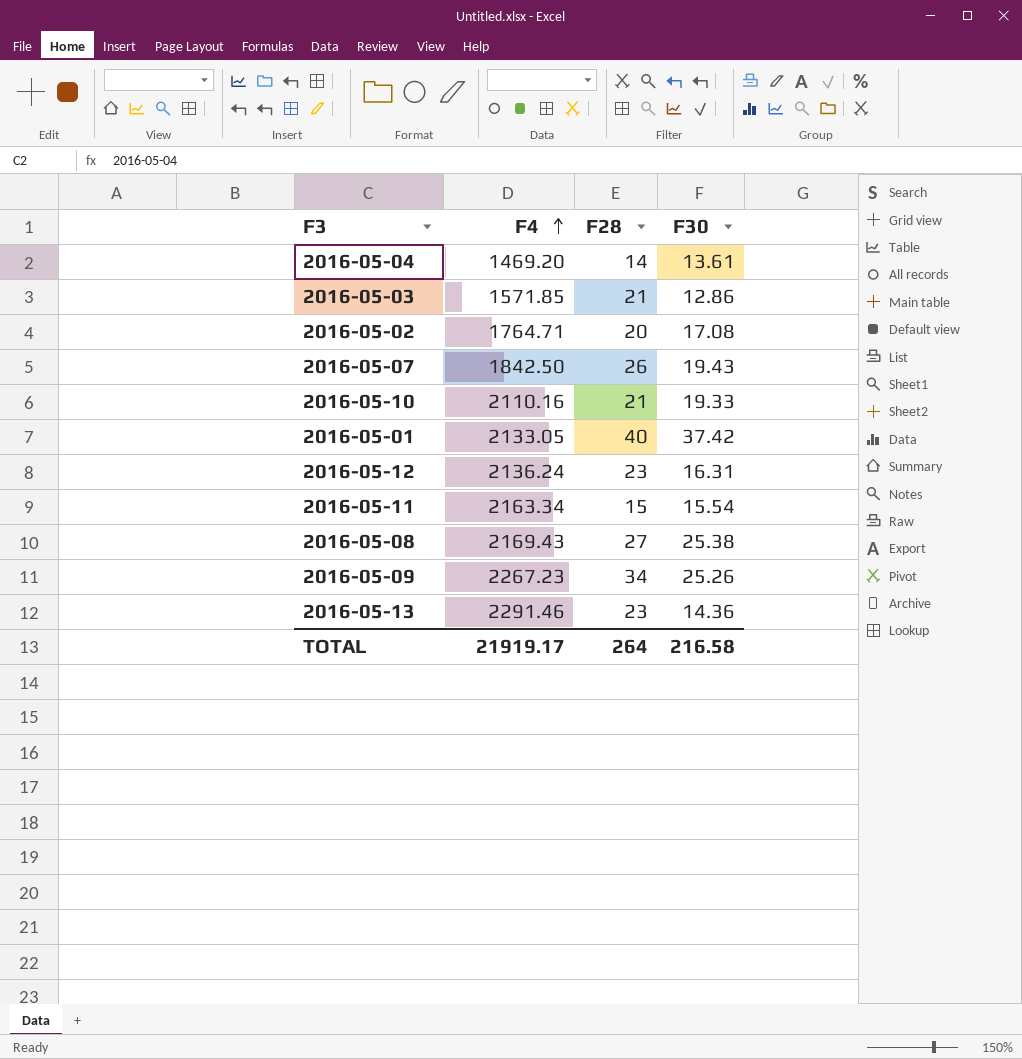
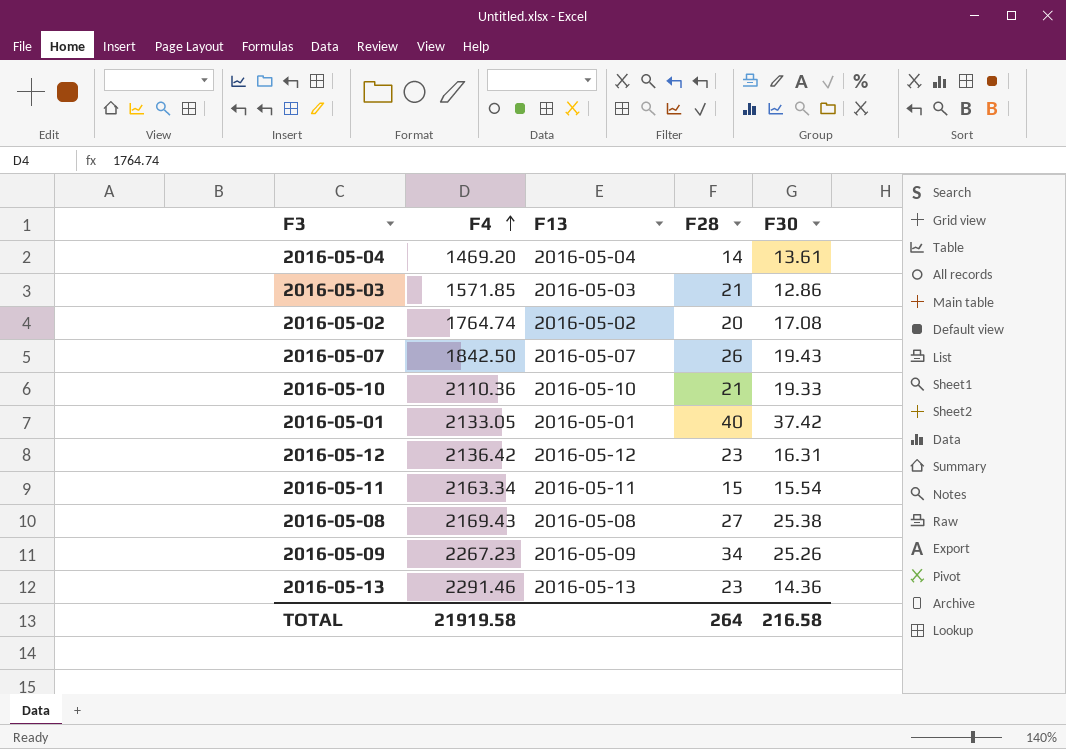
column F13 | position: none -> 3
2016-05-02 | F4: 1764.71 -> 1764.74
2016-05-10 | F4: 2110.16 -> 2110.36
2016-05-12 | F4: 2136.24 -> 2136.42
TOTAL | F4: 21919.17 -> 21919.58

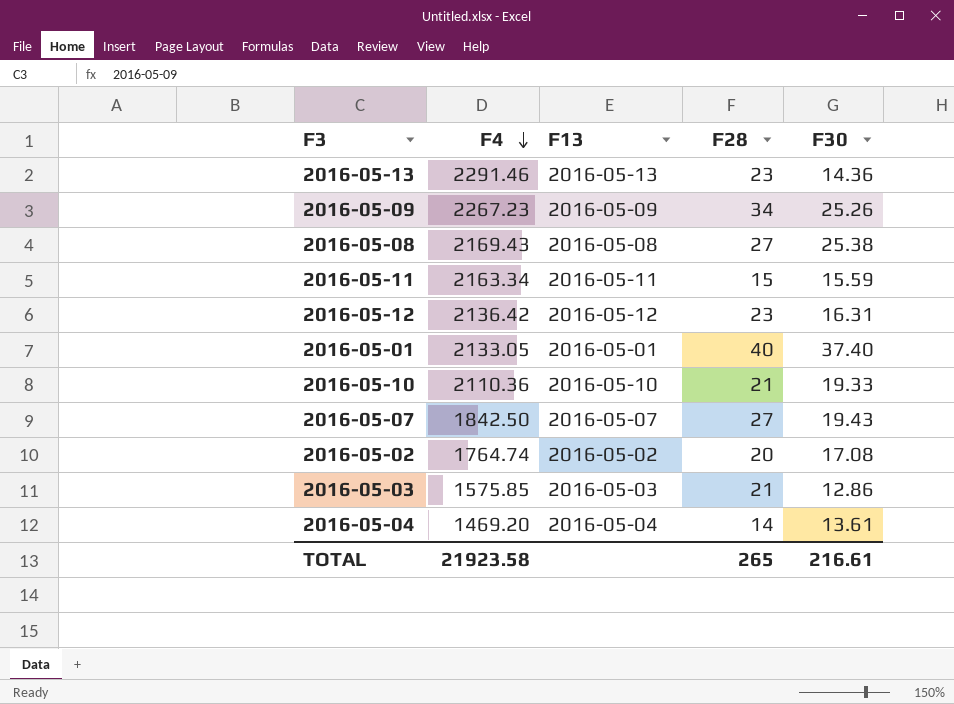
row order: F4 ascending -> F4 descending
2016-05-11 | F30: 15.54 -> 15.59
2016-05-01 | F30: 37.42 -> 37.40
2016-05-07 | F28: 26 -> 27
2016-05-03 | F4: 1571.85 -> 1575.85
TOTAL | F4: 21919.58 -> 21923.58
TOTAL | F28: 264 -> 265
TOTAL | F30: 216.58 -> 216.61

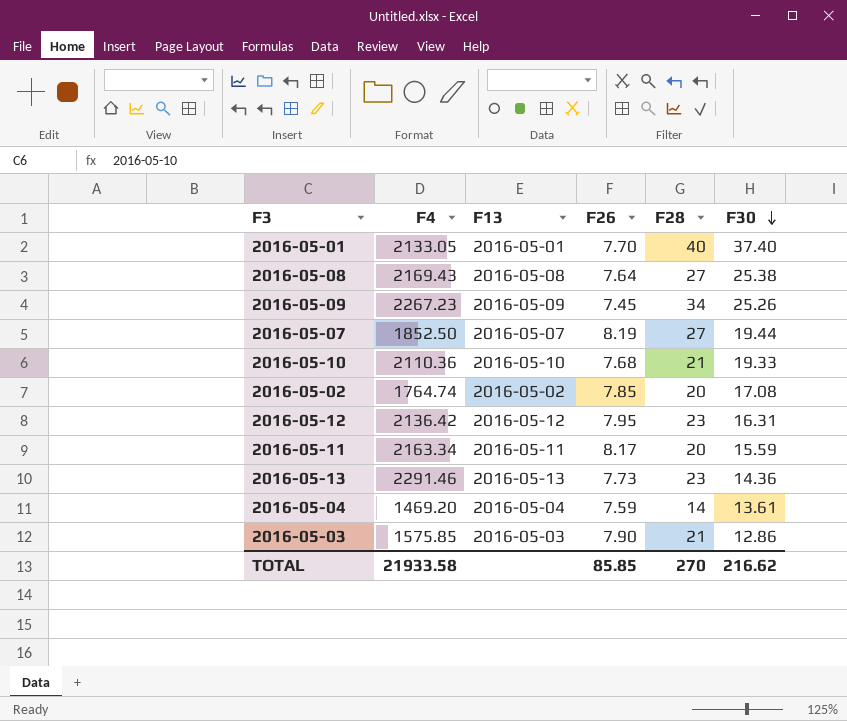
row order: F4 descending -> F30 descending
column F26 | position: none -> 4
2016-05-07 | F4: 1842.50 -> 1852.50
2016-05-07 | F30: 19.43 -> 19.44
2016-05-11 | F28: 15 -> 20
TOTAL | F4: 21923.58 -> 21933.58
TOTAL | F28: 265 -> 270
TOTAL | F30: 216.61 -> 216.62

